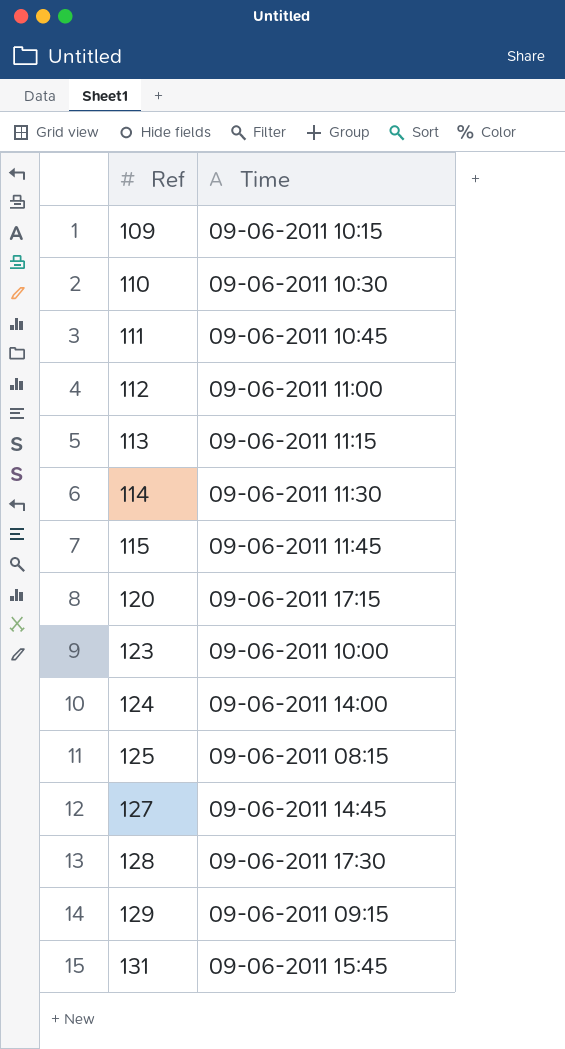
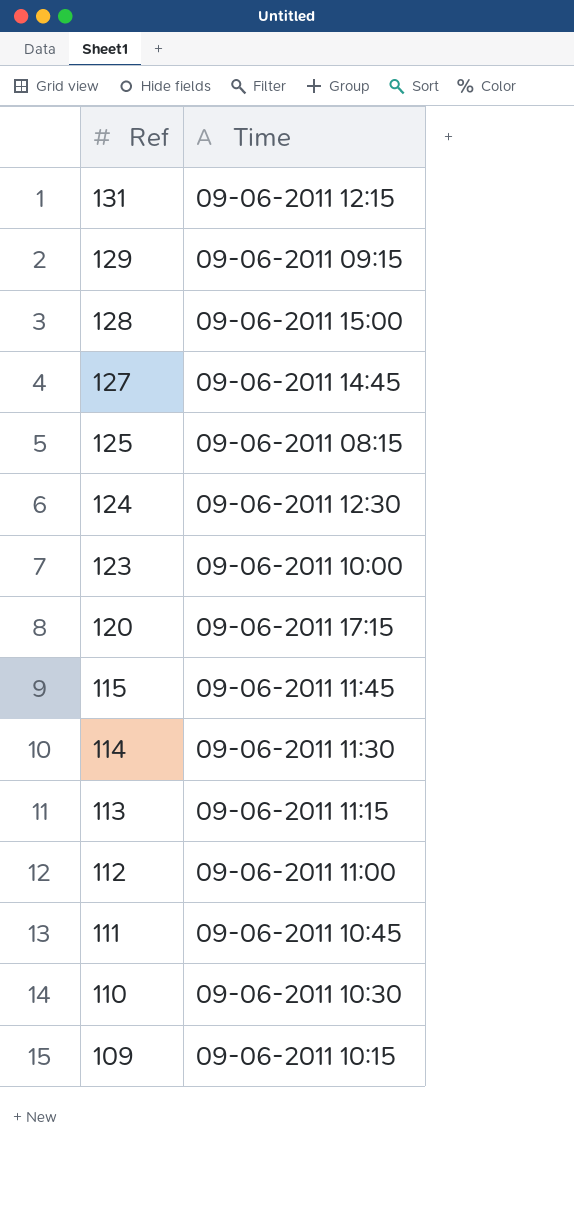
row order: Ref ascending -> Ref descending
131 | Time: 09-06-2011 15:45 -> 09-06-2011 12:15
128 | Time: 09-06-2011 17:30 -> 09-06-2011 15:00
124 | Time: 09-06-2011 14:00 -> 09-06-2011 12:30

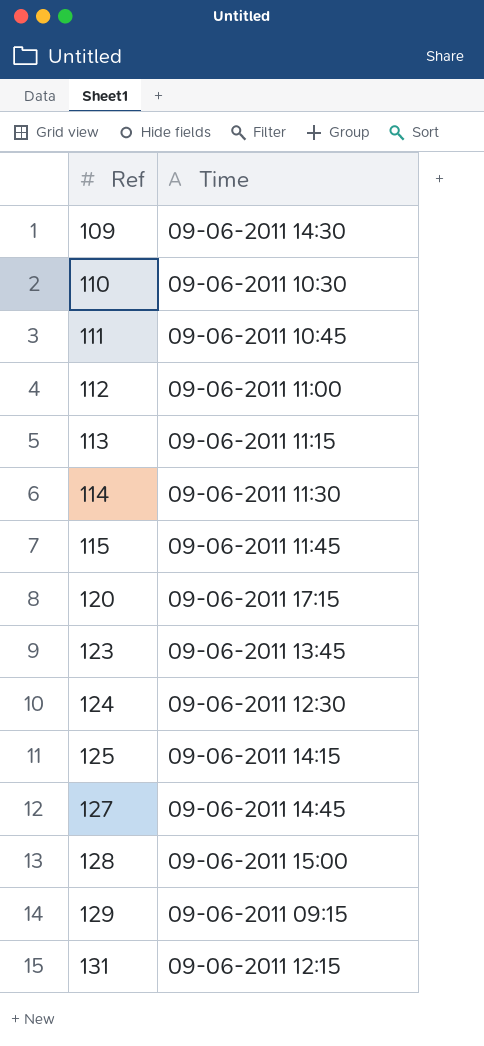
row order: Ref descending -> Ref ascending
109 | Time: 09-06-2011 10:15 -> 09-06-2011 14:30
123 | Time: 09-06-2011 10:00 -> 09-06-2011 13:45
125 | Time: 09-06-2011 08:15 -> 09-06-2011 14:15

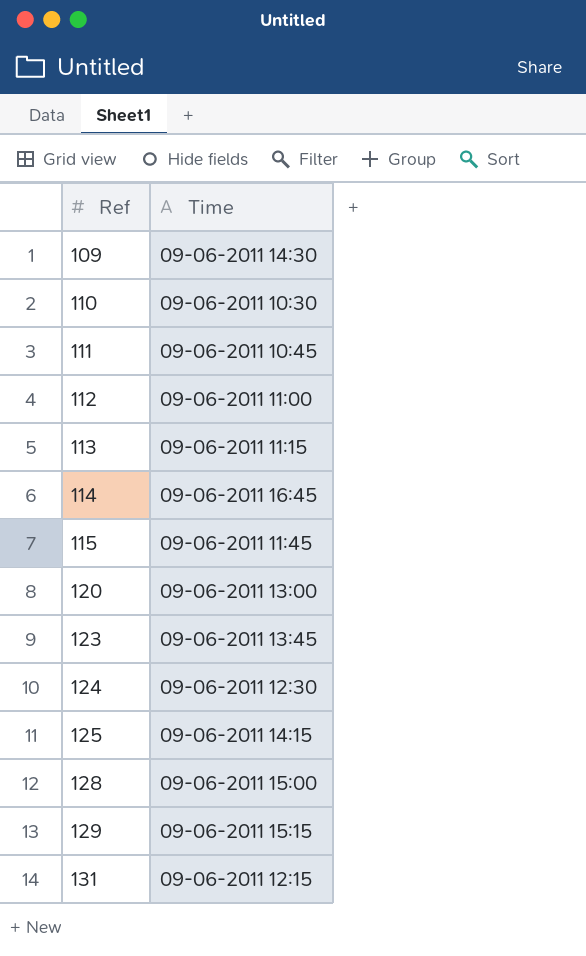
row 127: 09-06-2011 14:45 -> none
114 | Time: 09-06-2011 11:30 -> 09-06-2011 16:45
120 | Time: 09-06-2011 17:15 -> 09-06-2011 13:00
129 | Time: 09-06-2011 09:15 -> 09-06-2011 15:15

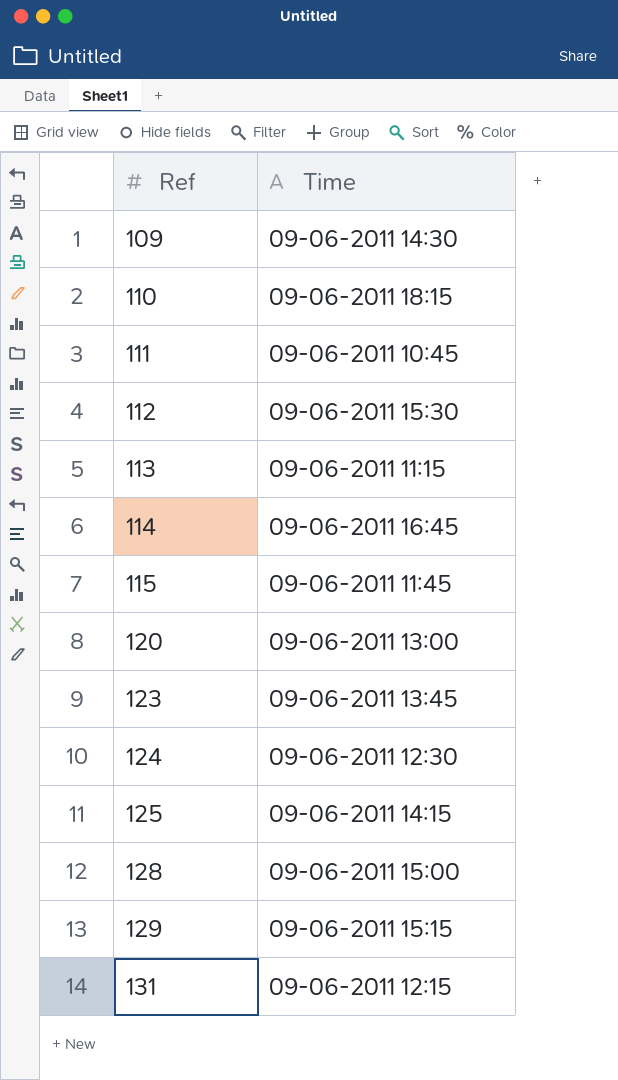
110 | Time: 09-06-2011 10:30 -> 09-06-2011 18:15
112 | Time: 09-06-2011 11:00 -> 09-06-2011 15:30

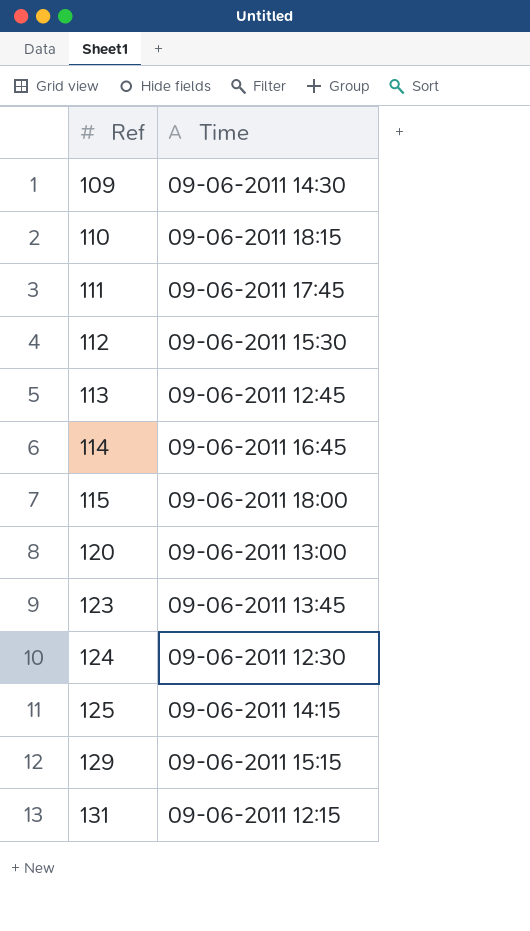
row 128: 09-06-2011 15:00 -> none
111 | Time: 09-06-2011 10:45 -> 09-06-2011 17:45
113 | Time: 09-06-2011 11:15 -> 09-06-2011 12:45
115 | Time: 09-06-2011 11:45 -> 09-06-2011 18:00

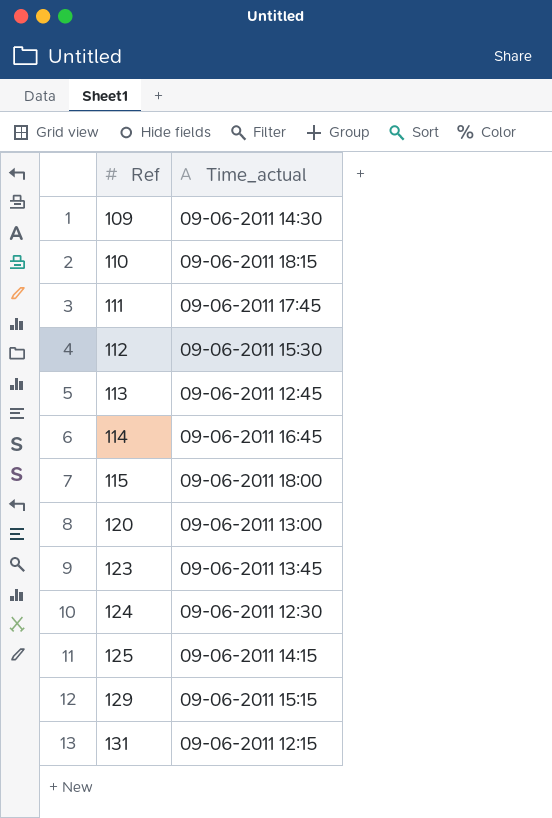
column name: Time -> Time_actual

